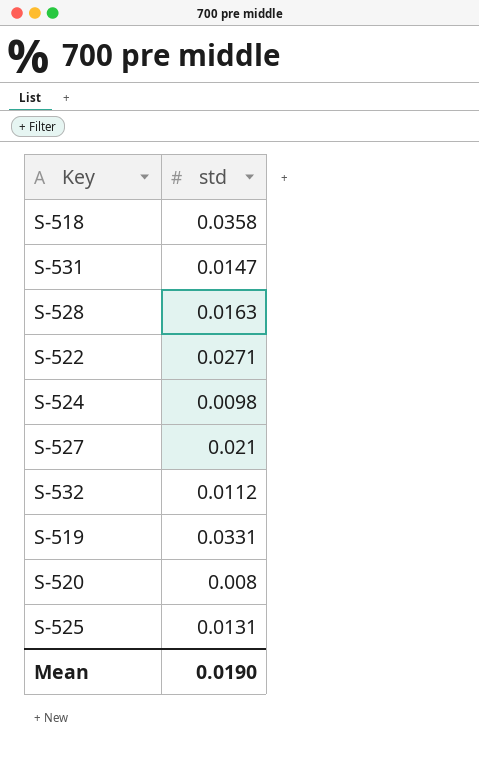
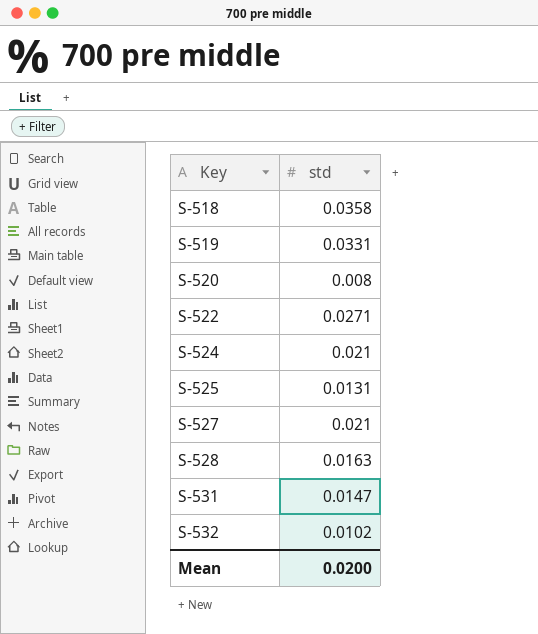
row order: none -> Key ascending
S-524 | std: 0.0098 -> 0.021
S-532 | std: 0.0112 -> 0.0102
Mean | std: 0.0190 -> 0.0200

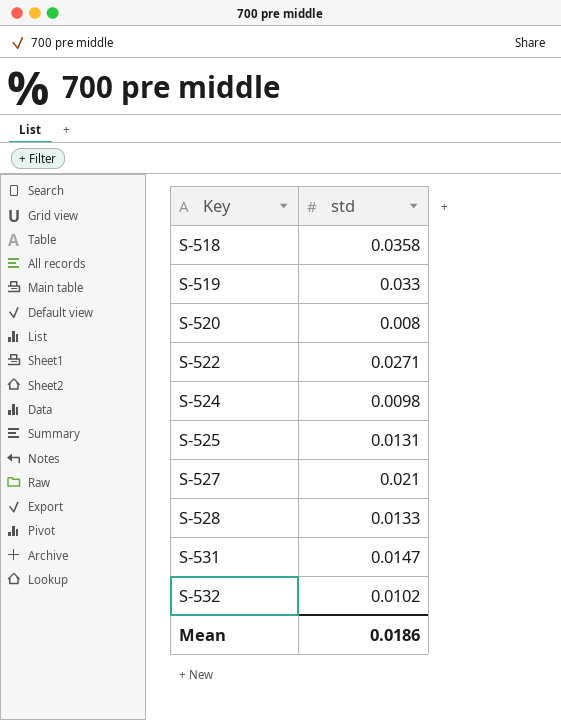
S-519 | std: 0.0331 -> 0.033
S-524 | std: 0.021 -> 0.0098
S-528 | std: 0.0163 -> 0.0133
Mean | std: 0.0200 -> 0.0186

